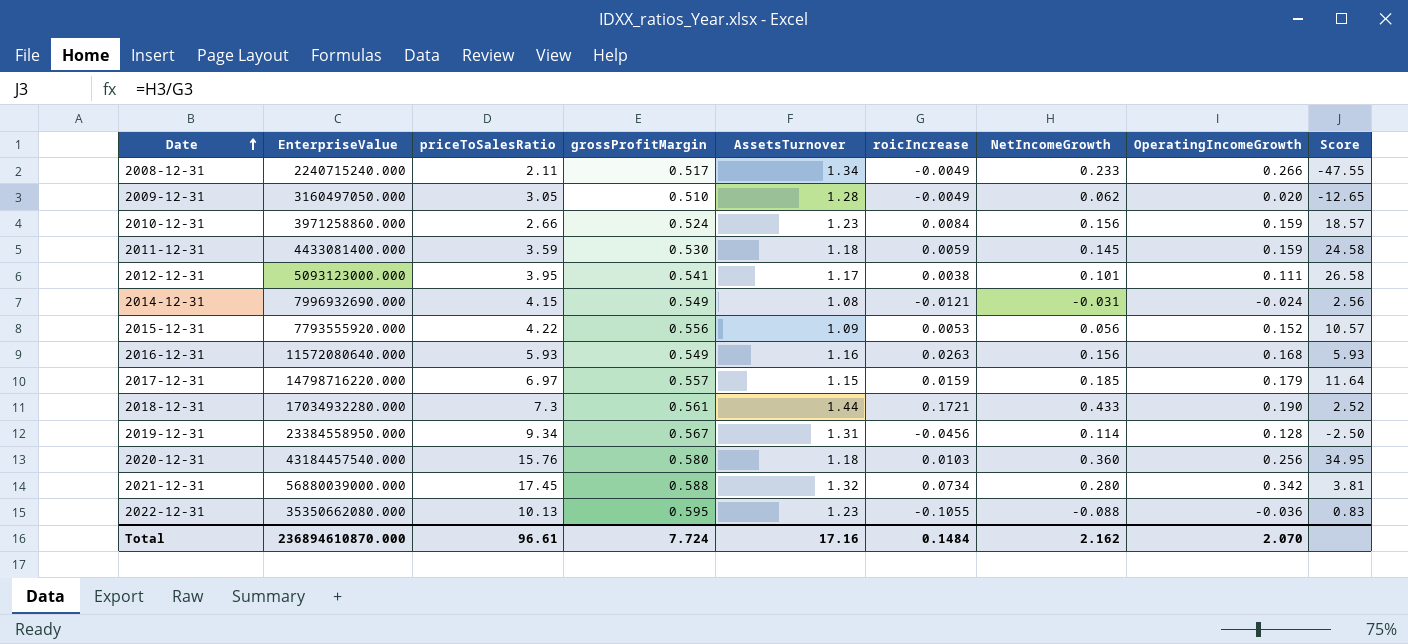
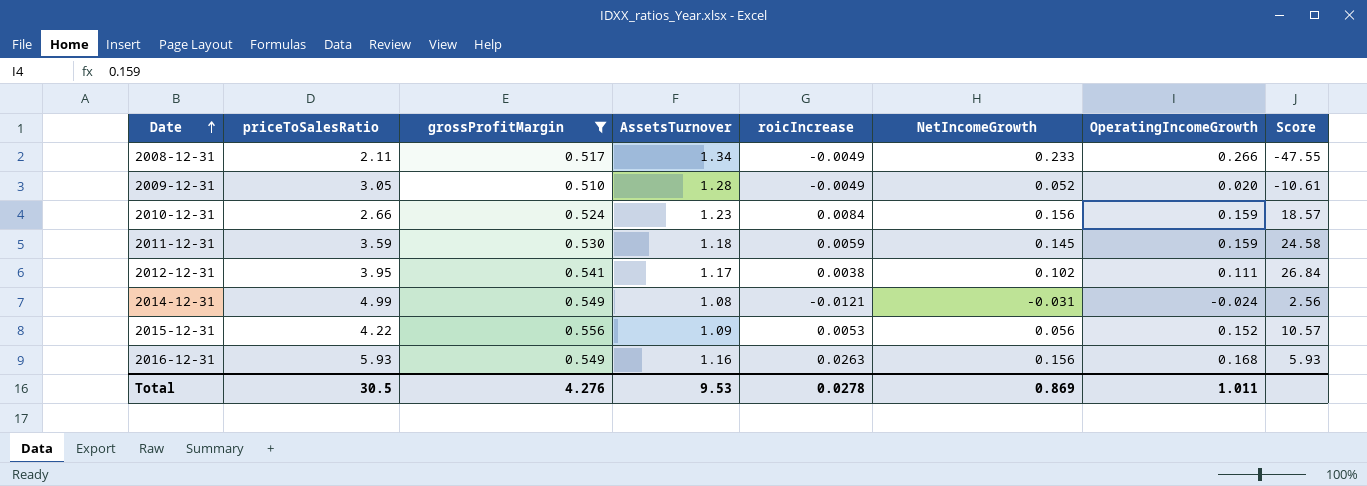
filter: none -> grossProfitMargin <= 0.556
column EnterpriseValue | position: 2 -> none
2009-12-31 | NetIncomeGrowth: 0.062 -> 0.052
2009-12-31 | Score: -12.65 -> -10.61
2012-12-31 | NetIncomeGrowth: 0.101 -> 0.102
2012-12-31 | Score: 26.58 -> 26.84
2014-12-31 | priceToSalesRatio: 4.15 -> 4.99
Total | priceToSalesRatio: 96.61 -> 30.5
Total | grossProfitMargin: 7.724 -> 4.276
Total | AssetsTurnover: 17.16 -> 9.53
Total | roicIncrease: 0.1484 -> 0.0278
Total | NetIncomeGrowth: 2.162 -> 0.869
Total | OperatingIncomeGrowth: 2.070 -> 1.011

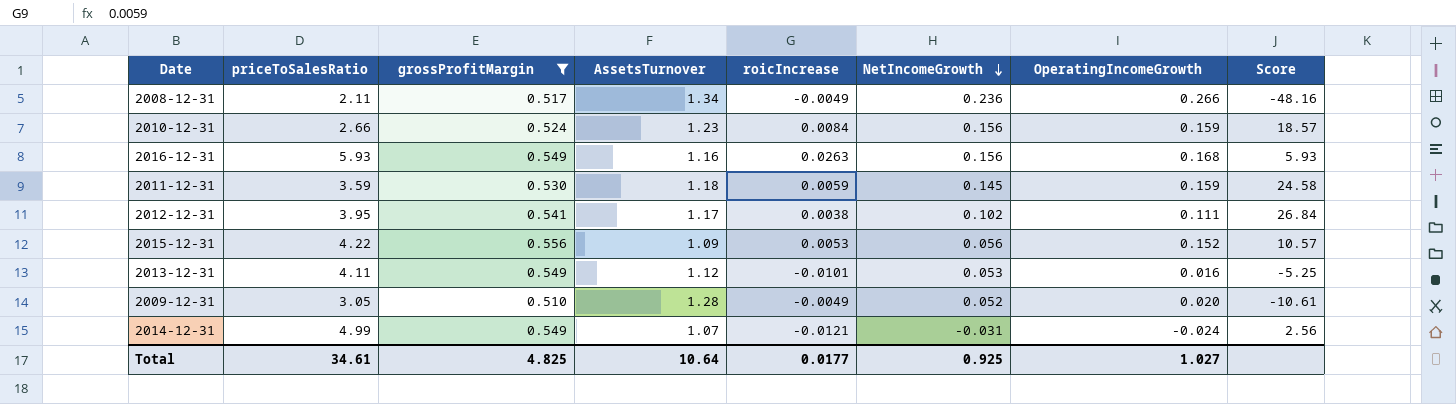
row order: Date ascending -> NetIncomeGrowth descending
2008-12-31 | NetIncomeGrowth: 0.233 -> 0.236
2008-12-31 | Score: -47.55 -> -48.16
row 2013-12-31: none -> 4.11 | 0.549 | 1.12 | -0.0101 | 0.053 | 0.016 | -5.25
2014-12-31 | AssetsTurnover: 1.08 -> 1.07
Total | priceToSalesRatio: 30.5 -> 34.61
Total | grossProfitMargin: 4.276 -> 4.825
Total | AssetsTurnover: 9.53 -> 10.64
Total | roicIncrease: 0.0278 -> 0.0177
Total | NetIncomeGrowth: 0.869 -> 0.925
Total | OperatingIncomeGrowth: 1.011 -> 1.027

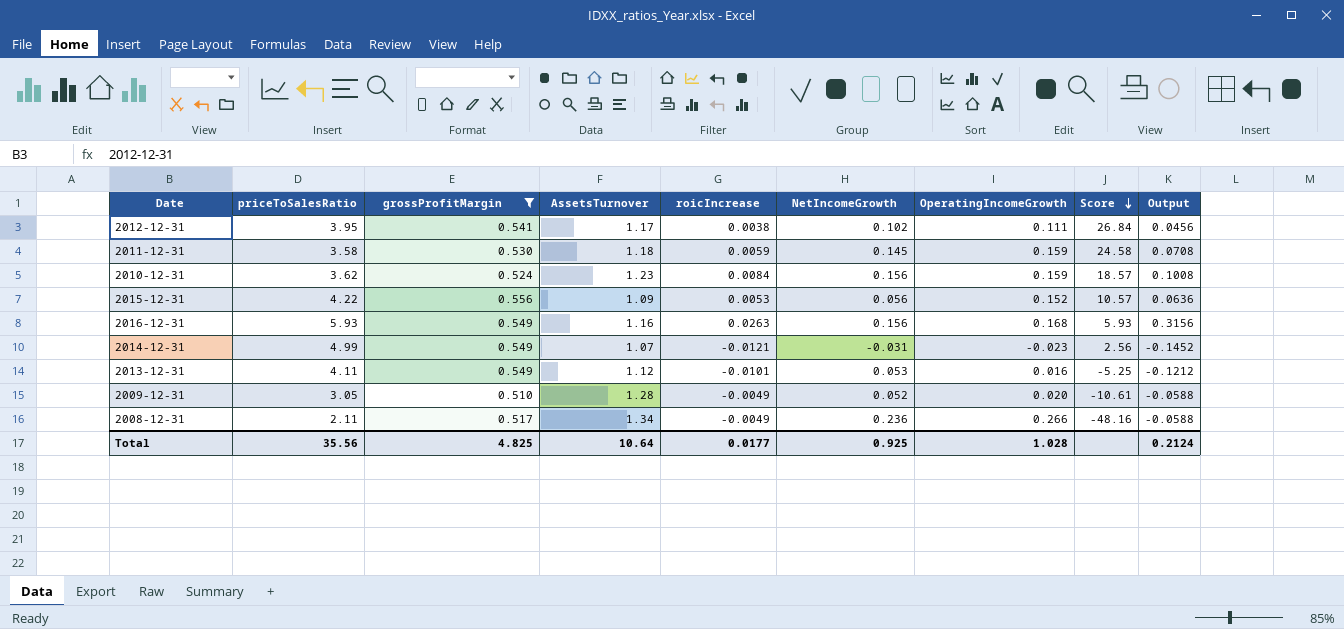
row order: NetIncomeGrowth descending -> Score descending
column Output | formula: none -> [roicIncrease] * 12
2011-12-31 | priceToSalesRatio: 3.59 -> 3.58
2010-12-31 | priceToSalesRatio: 2.66 -> 3.62
2014-12-31 | OperatingIncomeGrowth: -0.024 -> -0.023
Total | priceToSalesRatio: 34.61 -> 35.56
Total | OperatingIncomeGrowth: 1.027 -> 1.028

